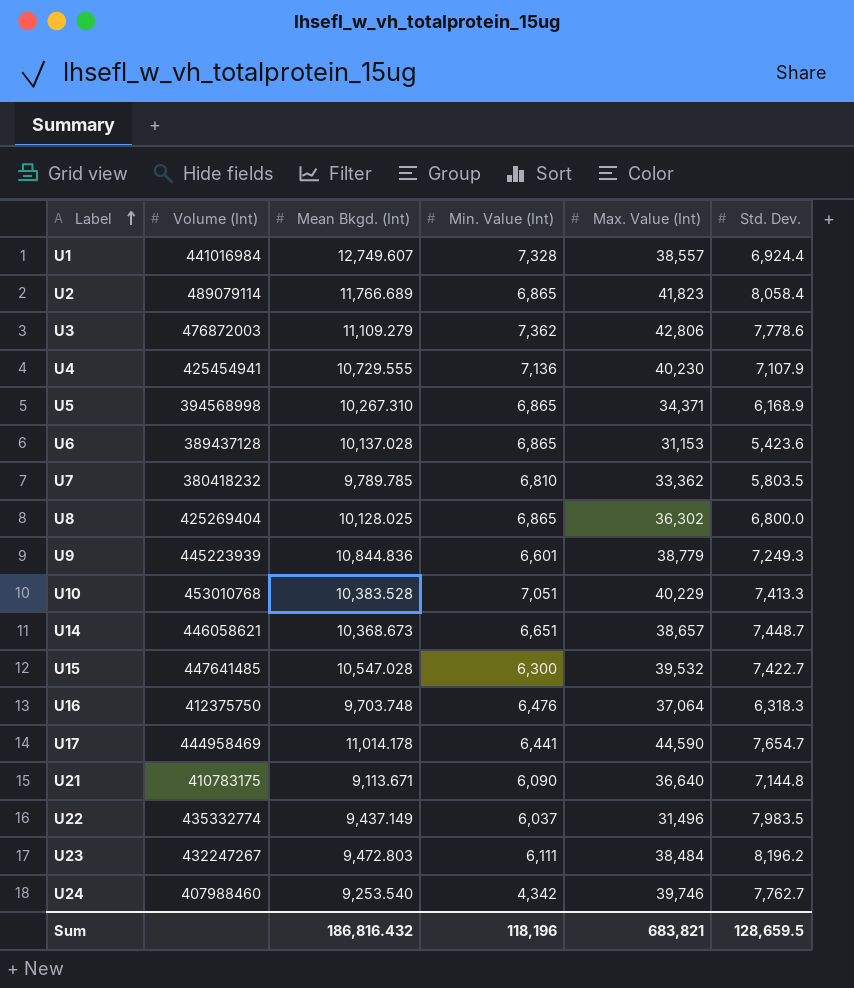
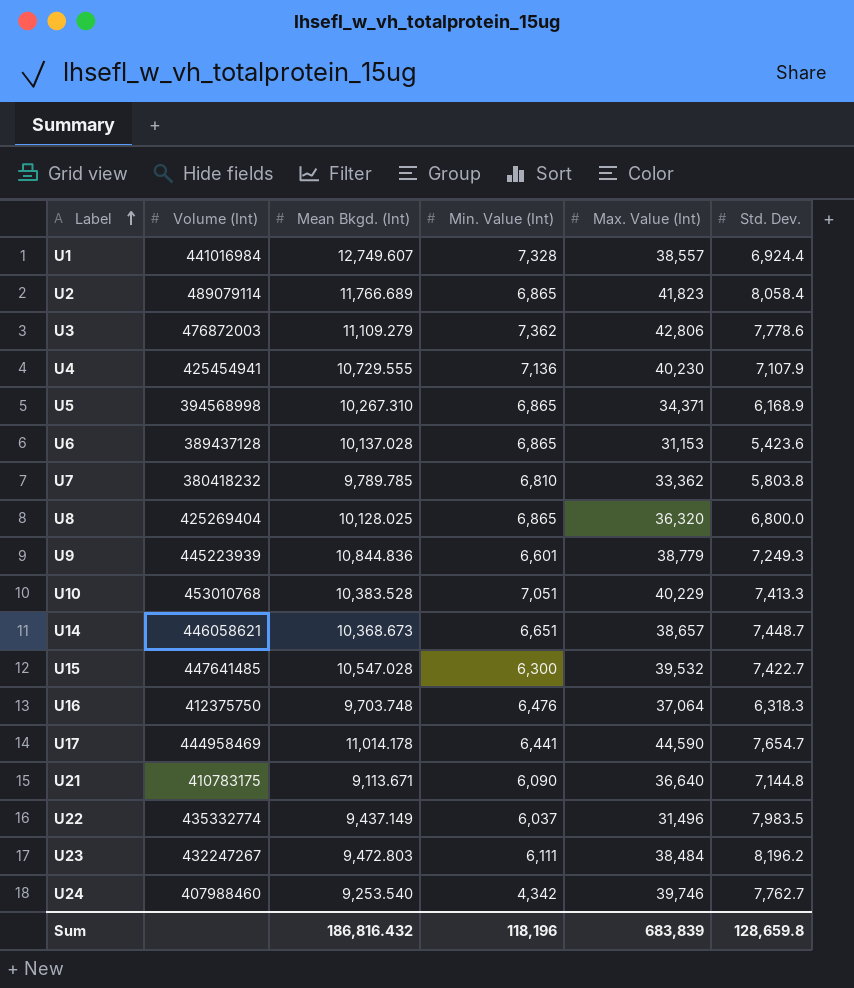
U7 | Std. Dev.: 5,803.5 -> 5,803.8
U8 | Max. Value (Int): 36,302 -> 36,320
Sum | Max. Value (Int): 683,821 -> 683,839
Sum | Std. Dev.: 128,659.5 -> 128,659.8

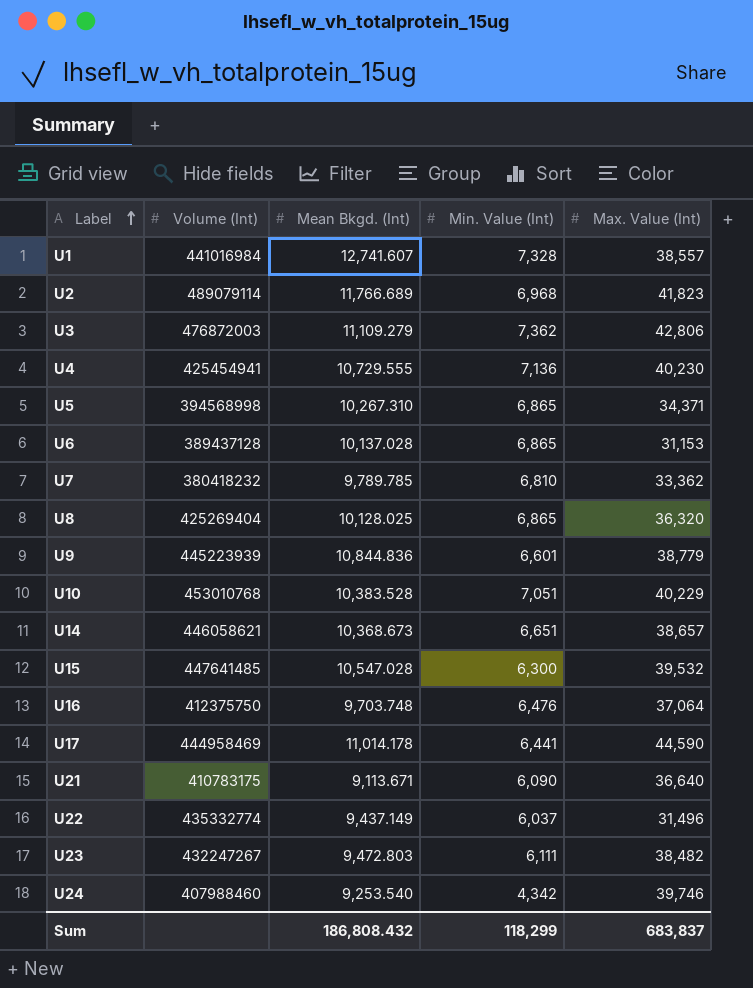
column Std. Dev. | position: 6 -> none
U1 | Mean Bkgd. (Int): 12,749.607 -> 12,741.607
U2 | Min. Value (Int): 6,865 -> 6,968
U23 | Max. Value (Int): 38,484 -> 38,482
Sum | Mean Bkgd. (Int): 186,816.432 -> 186,808.432
Sum | Min. Value (Int): 118,196 -> 118,299
Sum | Max. Value (Int): 683,839 -> 683,837

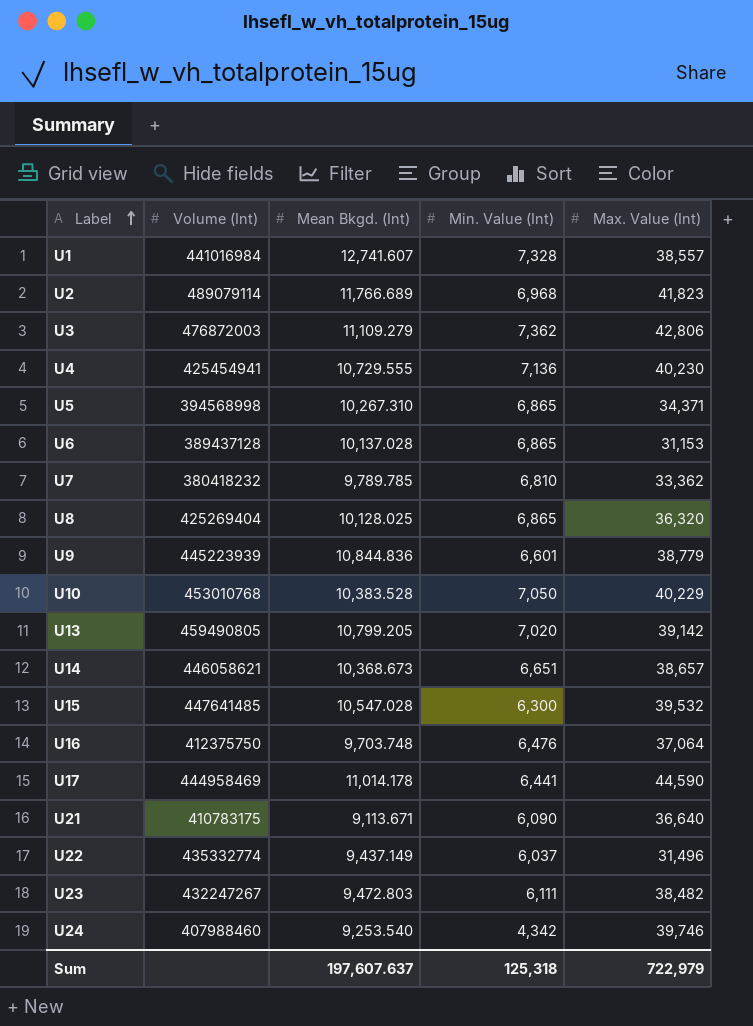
U10 | Min. Value (Int): 7,051 -> 7,050
row U13: none -> 459490805 | 10,799.205 | 7,020 | 39,142
Sum | Mean Bkgd. (Int): 186,808.432 -> 197,607.637
Sum | Min. Value (Int): 118,299 -> 125,318
Sum | Max. Value (Int): 683,837 -> 722,979

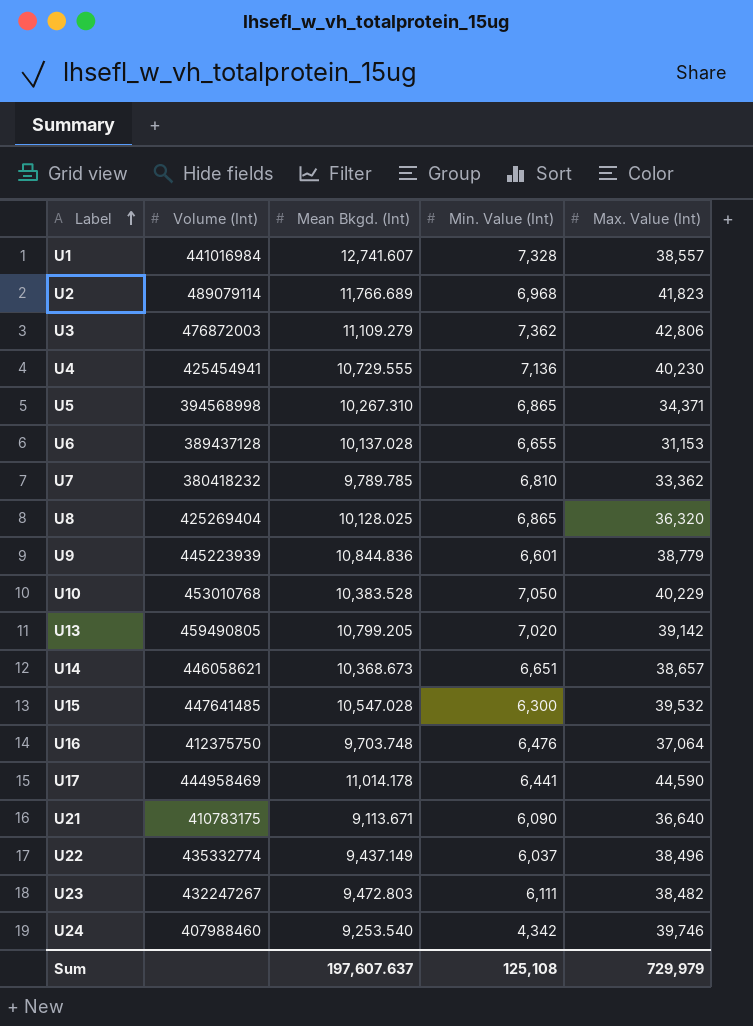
U6 | Min. Value (Int): 6,865 -> 6,655
U22 | Max. Value (Int): 31,496 -> 38,496
Sum | Min. Value (Int): 125,318 -> 125,108
Sum | Max. Value (Int): 722,979 -> 729,979

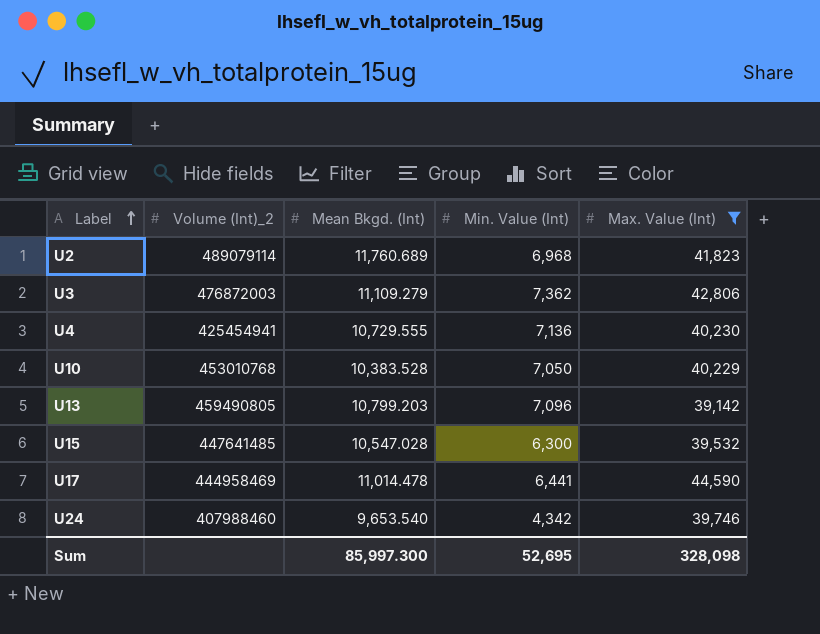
filter: none -> Max. Value (Int) >= 39,142
column name: Volume (Int) -> Volume (Int)_2
U2 | Mean Bkgd. (Int): 11,766.689 -> 11,760.689
U13 | Mean Bkgd. (Int): 10,799.205 -> 10,799.203
U13 | Min. Value (Int): 7,020 -> 7,096
U17 | Mean Bkgd. (Int): 11,014.178 -> 11,014.478
U24 | Mean Bkgd. (Int): 9,253.540 -> 9,653.540
Sum | Mean Bkgd. (Int): 197,607.637 -> 85,997.300
Sum | Min. Value (Int): 125,108 -> 52,695
Sum | Max. Value (Int): 729,979 -> 328,098

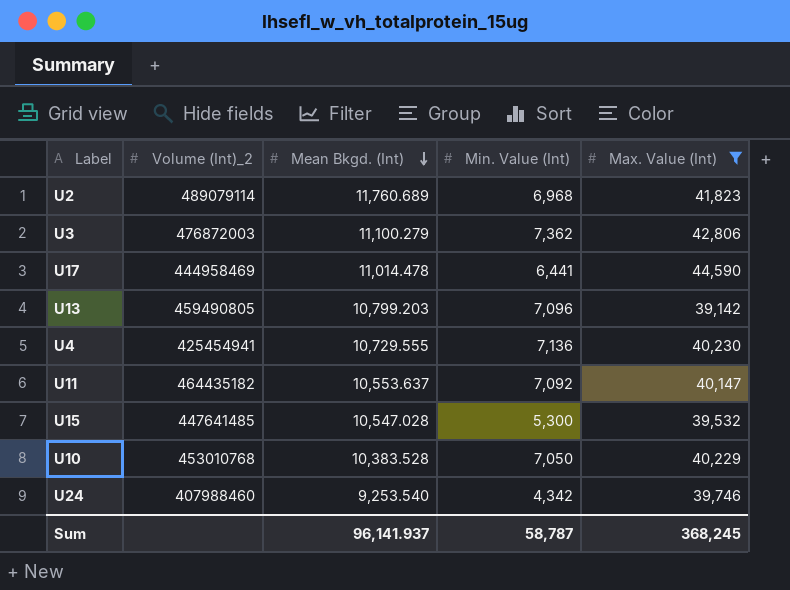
row order: Label ascending -> Mean Bkgd. (Int) descending
U3 | Mean Bkgd. (Int): 11,109.279 -> 11,100.279
row U11: none -> 464435182 | 10,553.637 | 7,092 | 40,147
U15 | Min. Value (Int): 6,300 -> 5,300
U24 | Mean Bkgd. (Int): 9,653.540 -> 9,253.540
Sum | Mean Bkgd. (Int): 85,997.300 -> 96,141.937
Sum | Min. Value (Int): 52,695 -> 58,787
Sum | Max. Value (Int): 328,098 -> 368,245

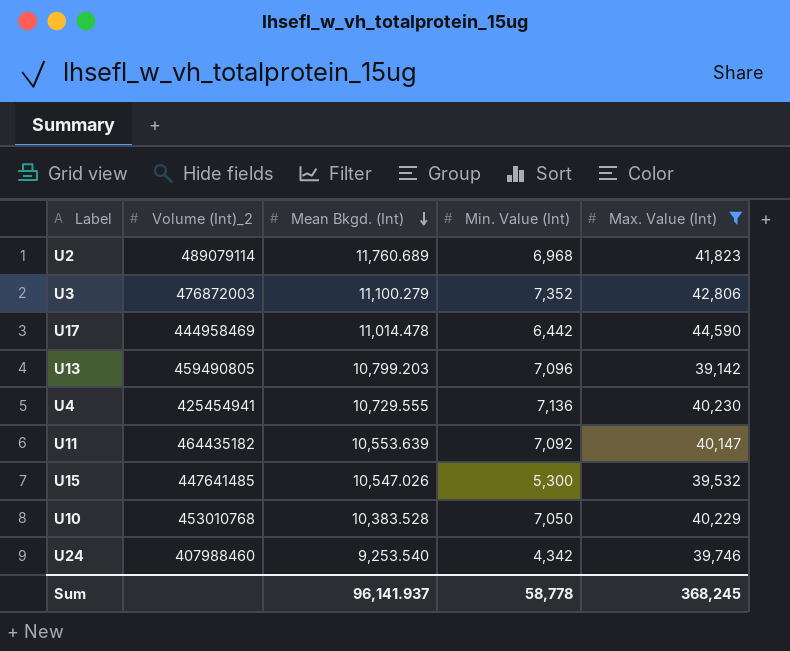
U3 | Min. Value (Int): 7,362 -> 7,352
U17 | Min. Value (Int): 6,441 -> 6,442
U11 | Mean Bkgd. (Int): 10,553.637 -> 10,553.639
U15 | Mean Bkgd. (Int): 10,547.028 -> 10,547.026
Sum | Min. Value (Int): 58,787 -> 58,778

